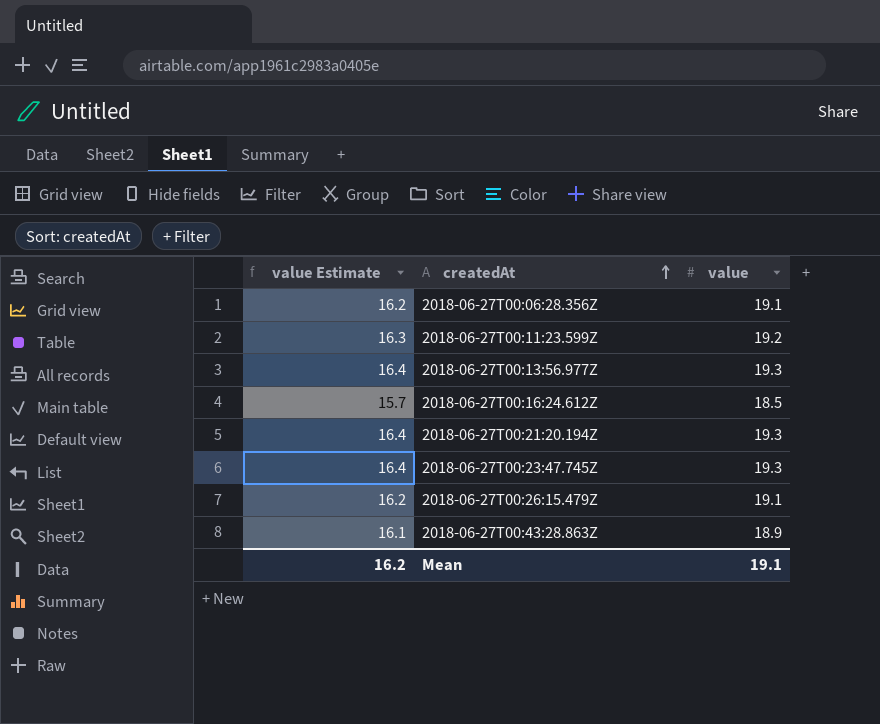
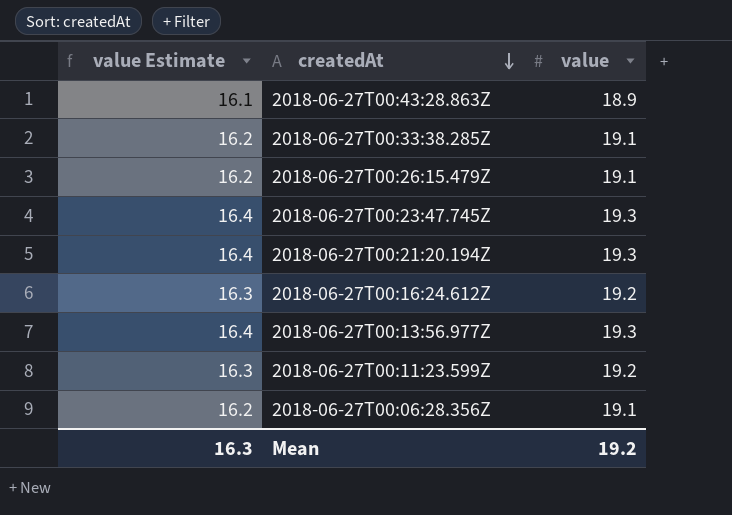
row order: createdAt ascending -> createdAt descending
row 2018-06-27T00:33:38.285Z: none -> 16.2 | 19.1
2018-06-27T00:16:24.612Z | value Estimate: 15.7 -> 16.3
2018-06-27T00:16:24.612Z | value: 18.5 -> 19.2
Mean | value Estimate: 16.2 -> 16.3
Mean | value: 19.1 -> 19.2

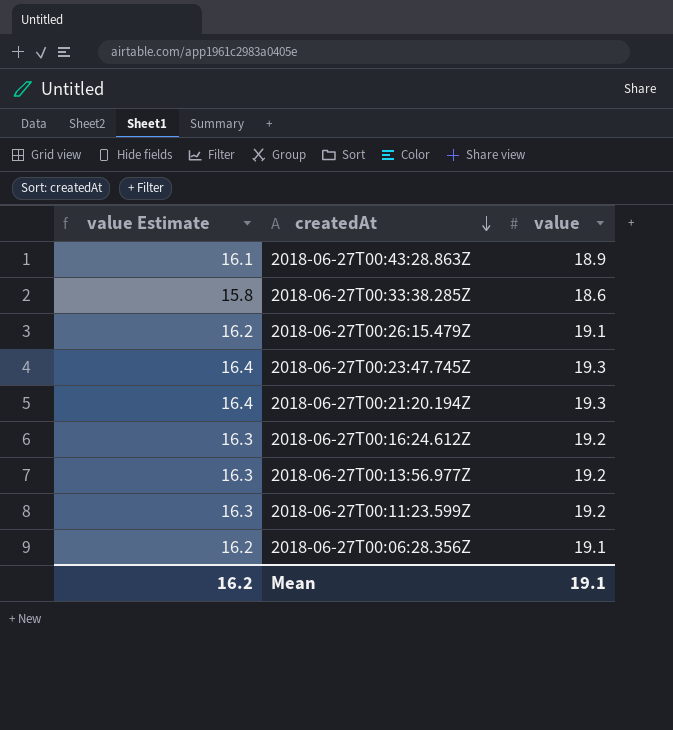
2018-06-27T00:33:38.285Z | value Estimate: 16.2 -> 15.8
2018-06-27T00:33:38.285Z | value: 19.1 -> 18.6
2018-06-27T00:13:56.977Z | value Estimate: 16.4 -> 16.3
2018-06-27T00:13:56.977Z | value: 19.3 -> 19.2
Mean | value Estimate: 16.3 -> 16.2
Mean | value: 19.2 -> 19.1

